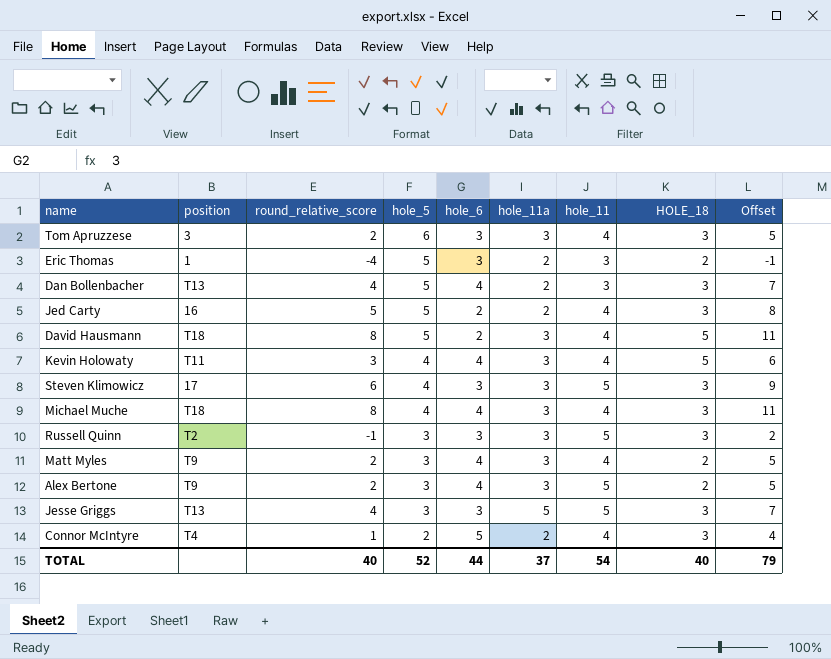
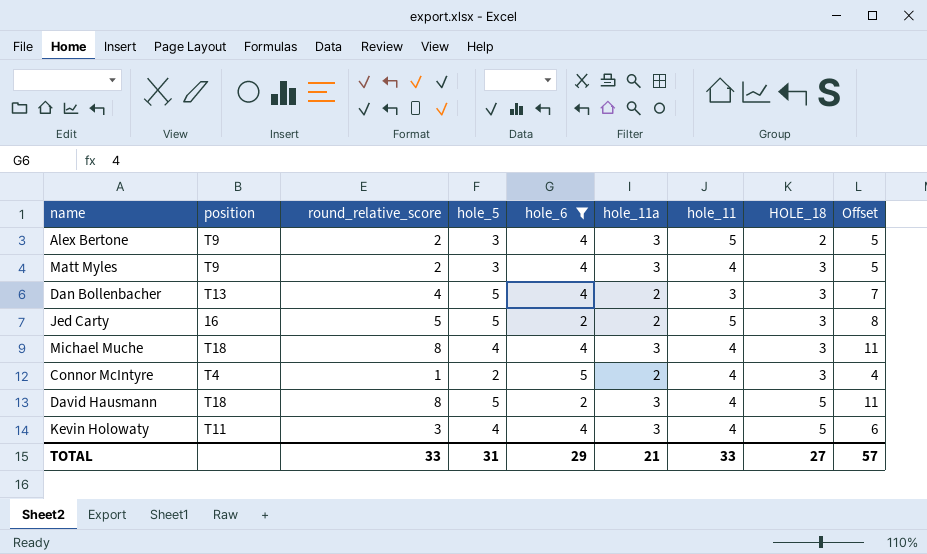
filter: none -> hole_6 != 3
row order: hole_5 descending -> HOLE_18 ascending
Matt Myles | HOLE_18: 2 -> 3
Jed Carty | hole_11: 4 -> 5
TOTAL | round_relative_score: 40 -> 33
TOTAL | hole_5: 52 -> 31
TOTAL | hole_6: 44 -> 29
TOTAL | hole_11a: 37 -> 21
TOTAL | hole_11: 54 -> 33
TOTAL | HOLE_18: 40 -> 27
TOTAL | Offset: 79 -> 57

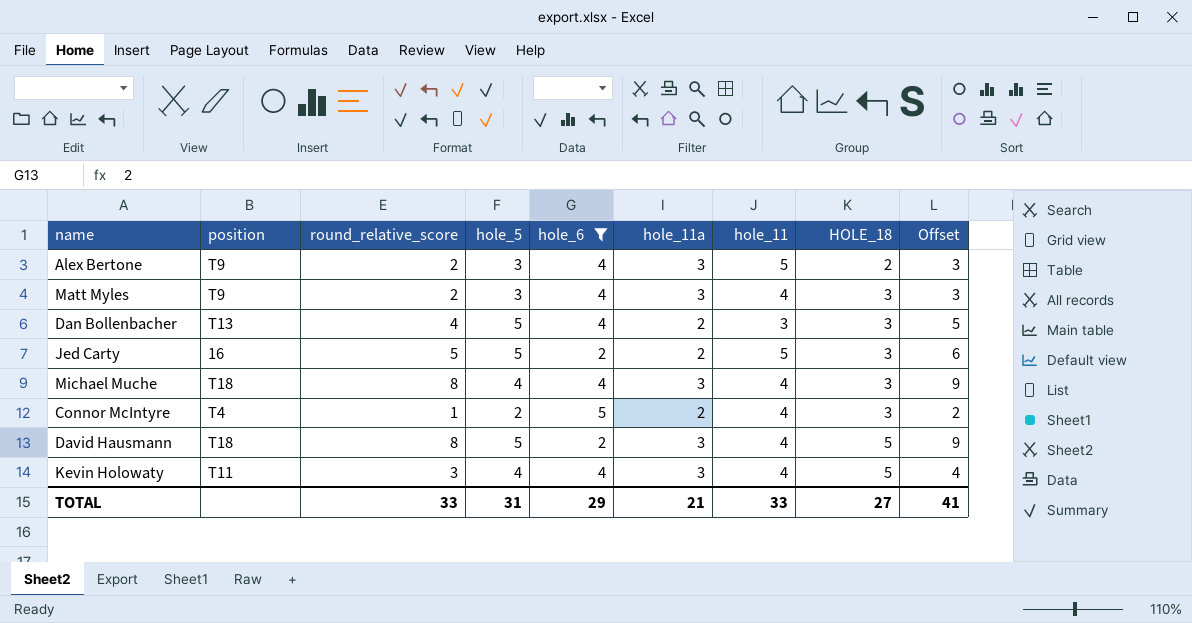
column Offset | formula: [round_relative_score] + 3 -> [round_relative_score] + 1
TOTAL | Offset: 57 -> 41

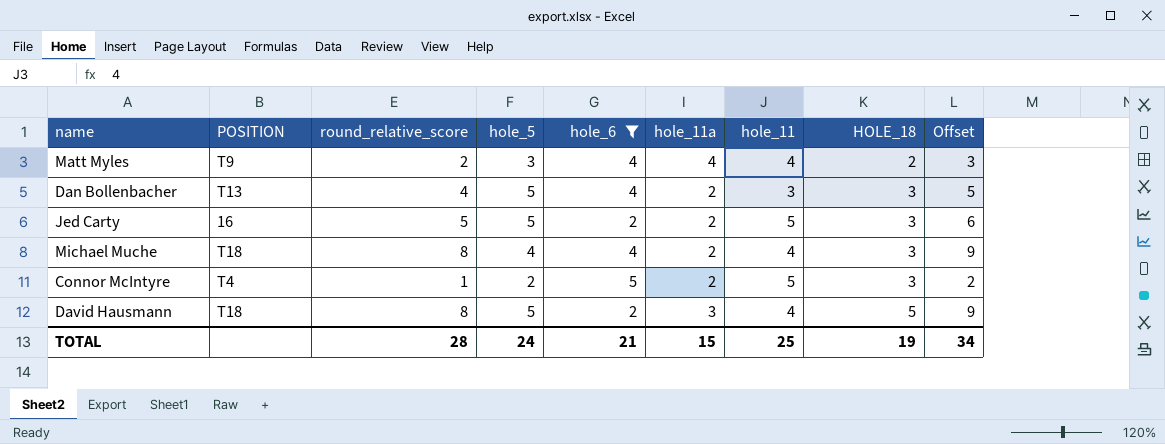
column name: position -> POSITION
row Alex Bertone: T9 | 2 | 3 | 4 | 3 | 5 | 2 | 3 -> none
row Kevin Holowaty: T11 | 3 | 4 | 4 | 3 | 4 | 5 | 4 -> none
Matt Myles | hole_11a: 3 -> 4
Matt Myles | HOLE_18: 3 -> 2
Michael Muche | hole_11a: 3 -> 2
Connor McIntyre | hole_11: 4 -> 5
TOTAL | round_relative_score: 33 -> 28
TOTAL | hole_5: 31 -> 24
TOTAL | hole_6: 29 -> 21
TOTAL | hole_11a: 21 -> 15
TOTAL | hole_11: 33 -> 25
TOTAL | HOLE_18: 27 -> 19
TOTAL | Offset: 41 -> 34

